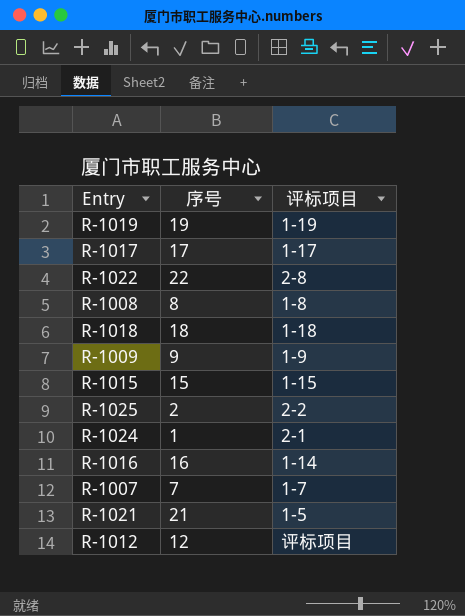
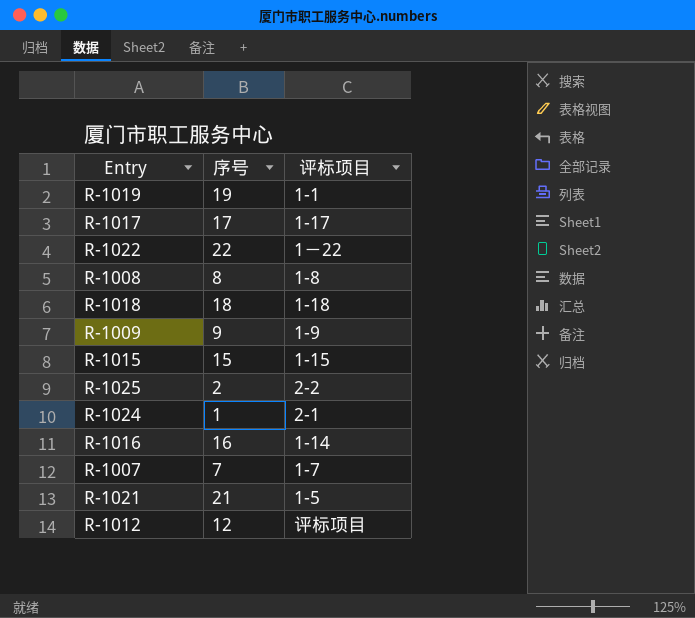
R-1019 | 评标项目: 1-19 -> 1-1
R-1022 | 评标项目: 2-8 -> 1－22

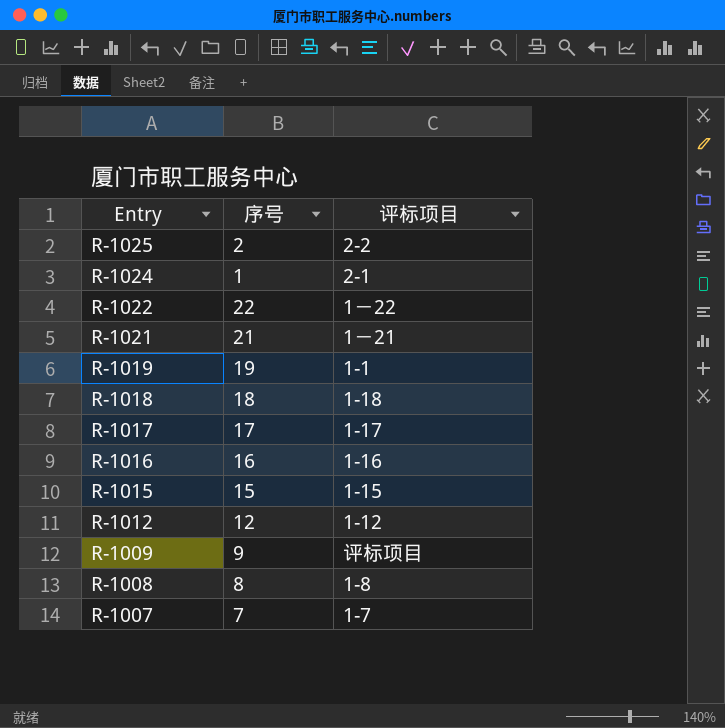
row order: none -> Entry descending
R-1021 | 评标项目: 1-5 -> 1－21
R-1016 | 评标项目: 1-14 -> 1-16
R-1012 | 评标项目: 评标项目 -> 1-12
R-1009 | 评标项目: 1-9 -> 评标项目

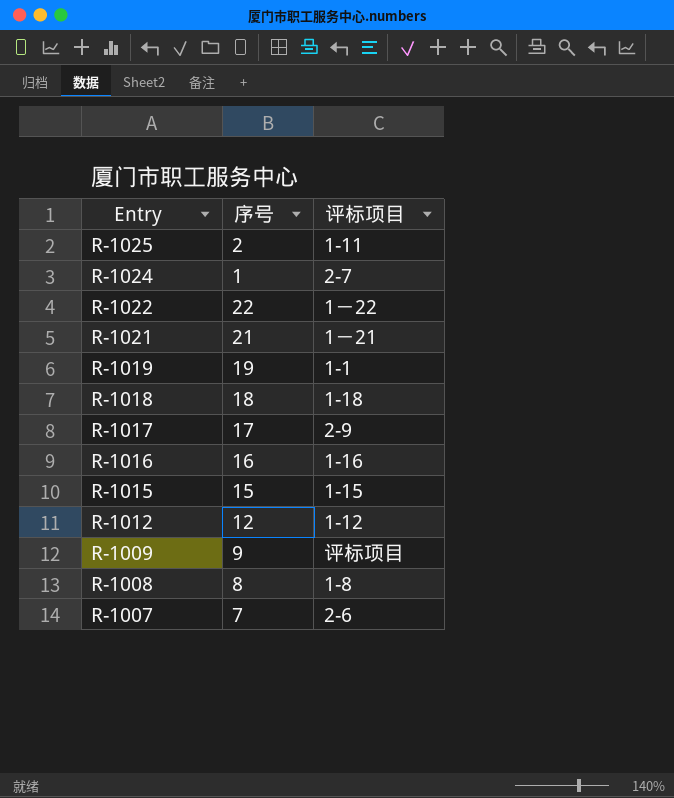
R-1025 | 评标项目: 2-2 -> 1-11
R-1024 | 评标项目: 2-1 -> 2-7
R-1017 | 评标项目: 1-17 -> 2-9
R-1007 | 评标项目: 1-7 -> 2-6

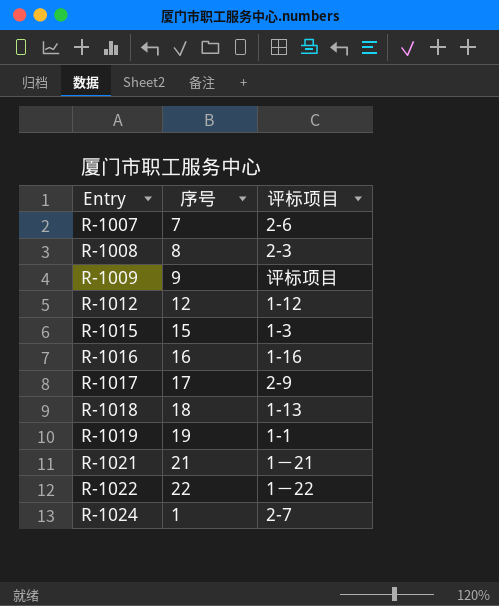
row order: Entry descending -> Entry ascending
row R-1025: 2 | 1-11 -> none
R-1008 | 评标项目: 1-8 -> 2-3
R-1015 | 评标项目: 1-15 -> 1-3
R-1018 | 评标项目: 1-18 -> 1-13

